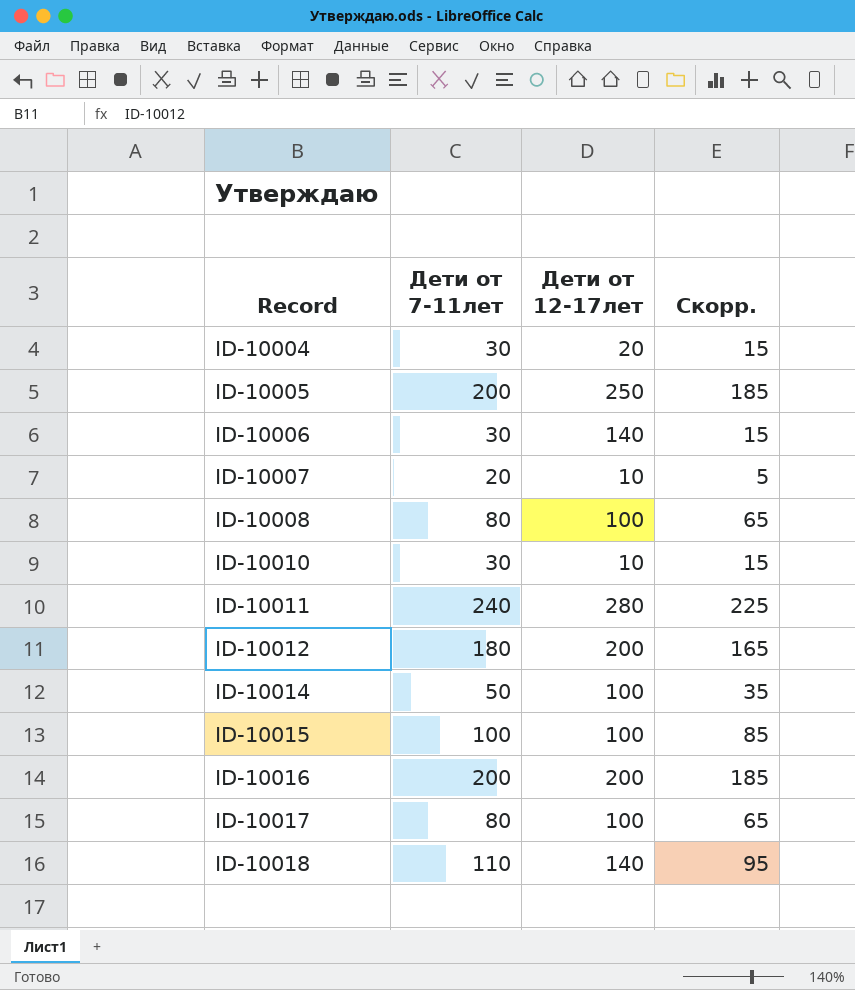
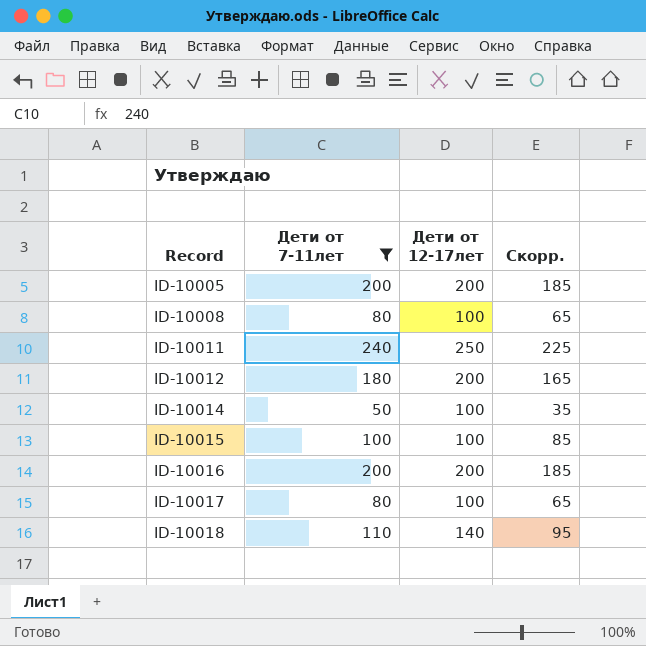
filter: none -> Дети от 7-11лет >= 50
ID-10005 | Дети от 12-17лет: 250 -> 200
ID-10011 | Дети от 12-17лет: 280 -> 250

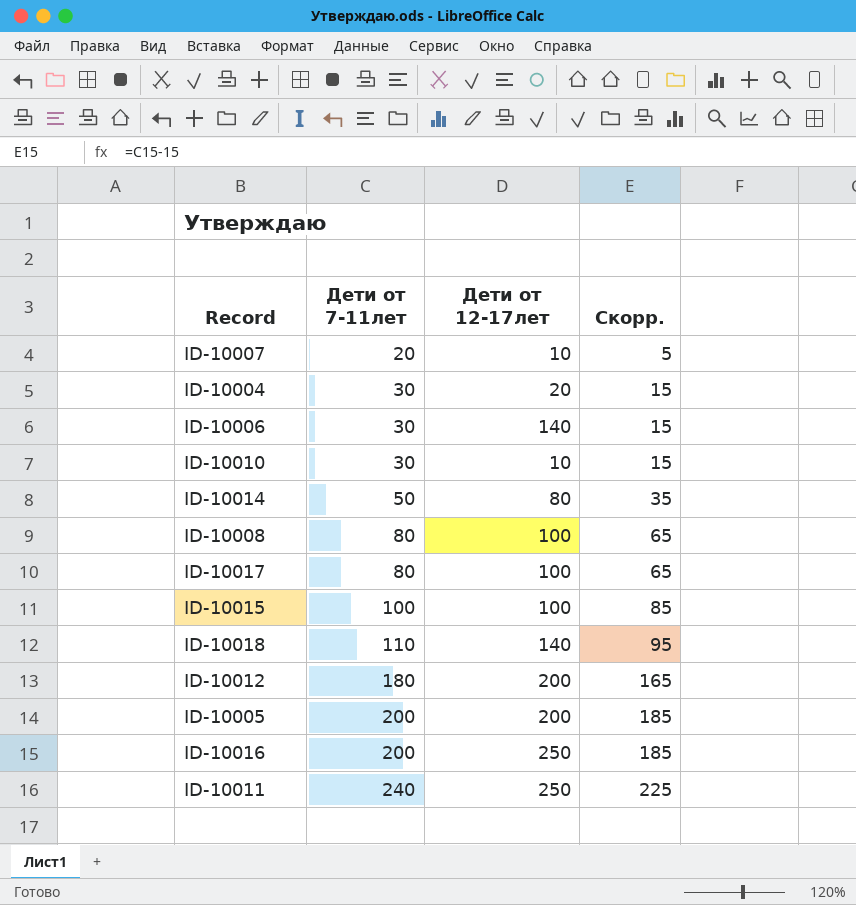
filter: Дети от 7-11лет >= 50 -> none
row order: Record ascending -> Дети от 7-11лет ascending
ID-10014 | Дети от 12-17лет: 100 -> 80
ID-10016 | Дети от 12-17лет: 200 -> 250

